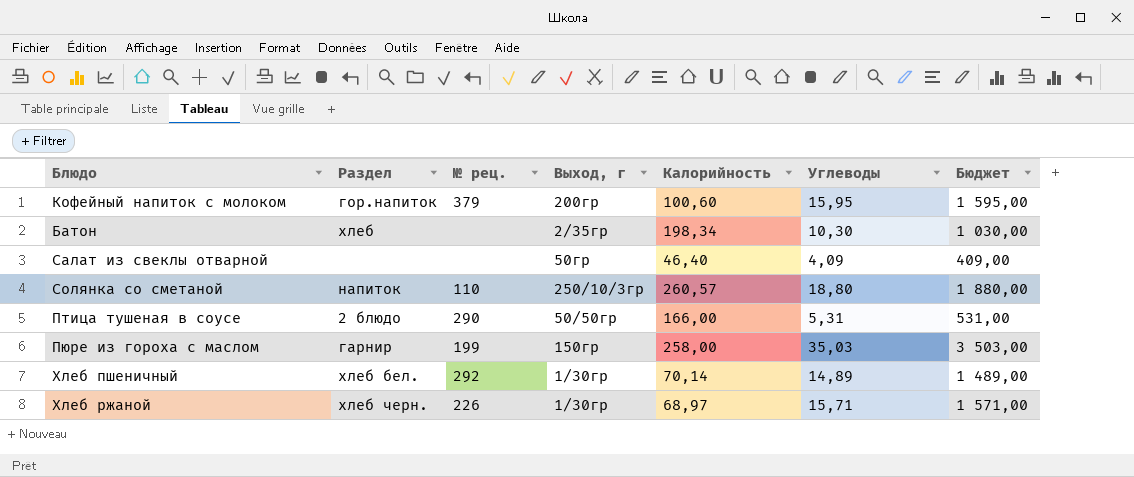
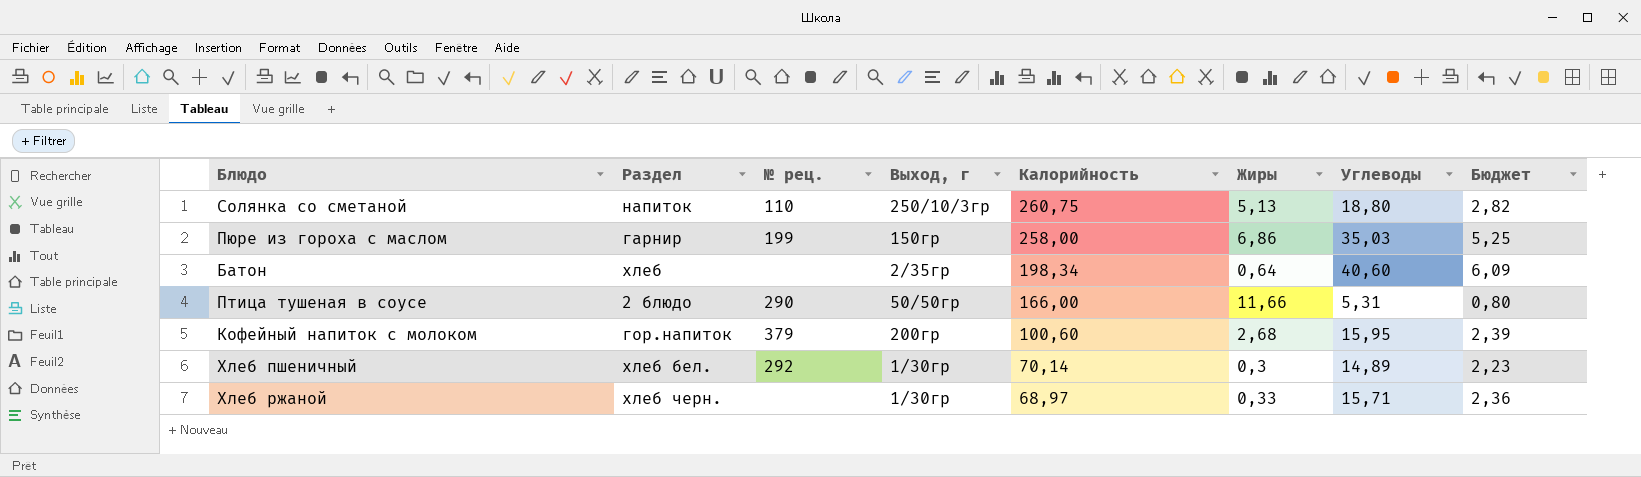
row order: none -> Калорийность descending
column Жиры | position: none -> 6
column Бюджет | formula: [Углеводы] * 100 -> [Углеводы] * 0,15
row Салат из свеклы отварной: none | none | 50гр | 46,40 | 4,09 | 409,00 -> none
Солянка со сметаной | Калорийность: 260,57 -> 260,75
Батон | Углеводы: 10,30 -> 40,60
Хлеб ржаной | № рец.: 226 -> none

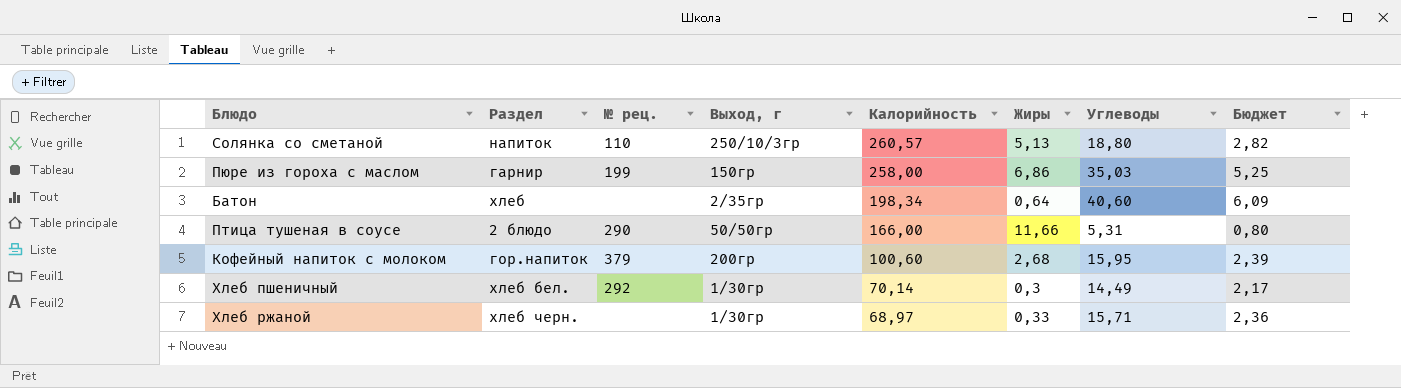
Солянка со сметаной | Калорийность: 260,75 -> 260,57
Хлеб пшеничный | Углеводы: 14,89 -> 14,49
Хлеб пшеничный | Бюджет: 2,23 -> 2,17

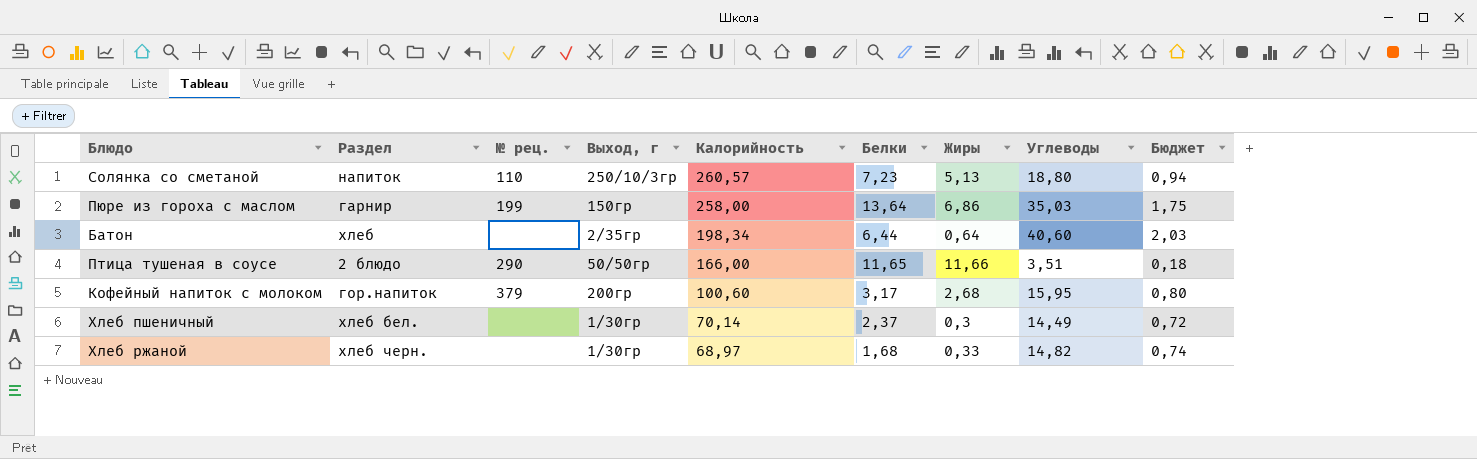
column Белки | position: none -> 6
column Бюджет | formula: [Углеводы] * 0,15 -> [Углеводы] * 0,05
Птица тушеная в соусе | Углеводы: 5,31 -> 3,51
Хлеб пшеничный | № рец.: 292 -> none
Хлеб ржаной | Углеводы: 15,71 -> 14,82

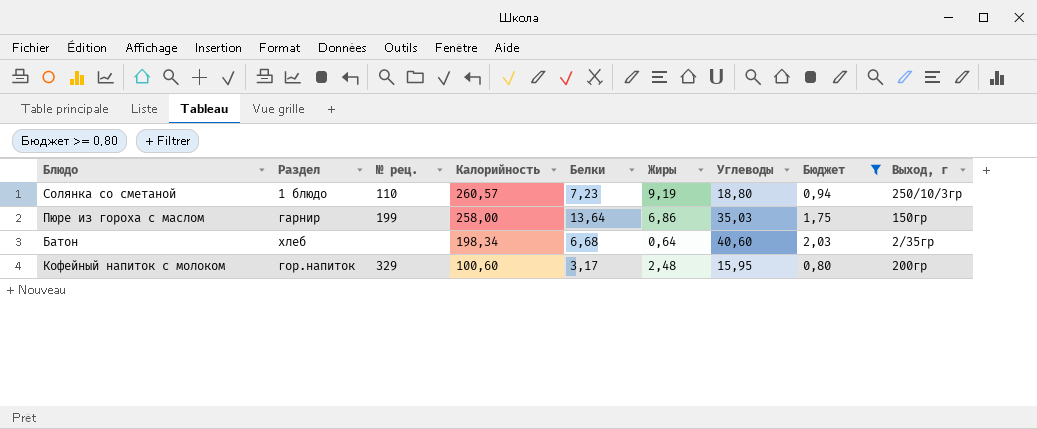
filter: none -> Бюджет >= 0,80
column Выход, г | position: 4 -> 9
Солянка со сметаной | Раздел: напиток -> 1 блюдо
Солянка со сметаной | Жиры: 5,13 -> 9,19
Батон | Белки: 6,44 -> 6,68
Кофейный напиток с молоком | № рец.: 379 -> 329
Кофейный напиток с молоком | Жиры: 2,68 -> 2,48

